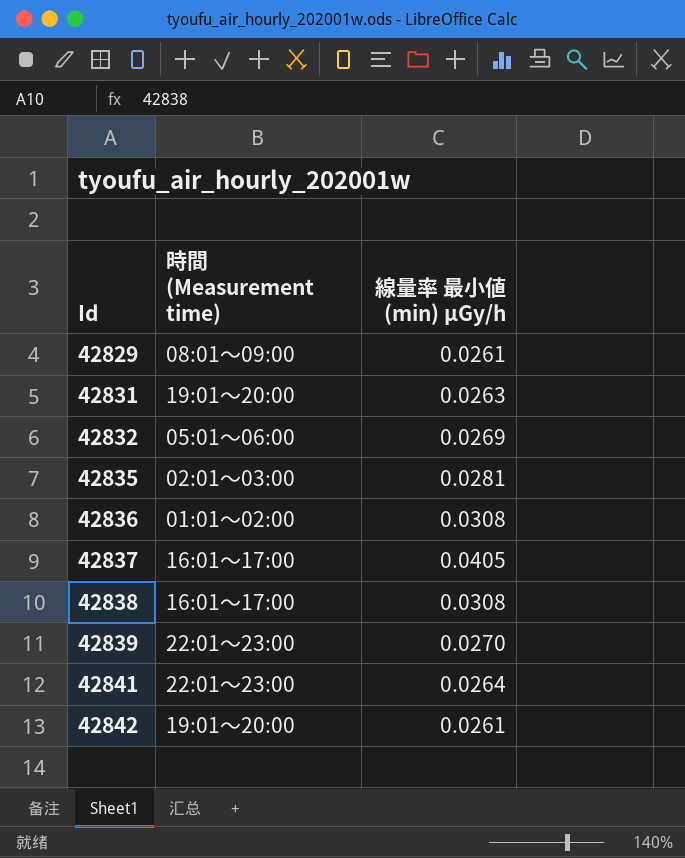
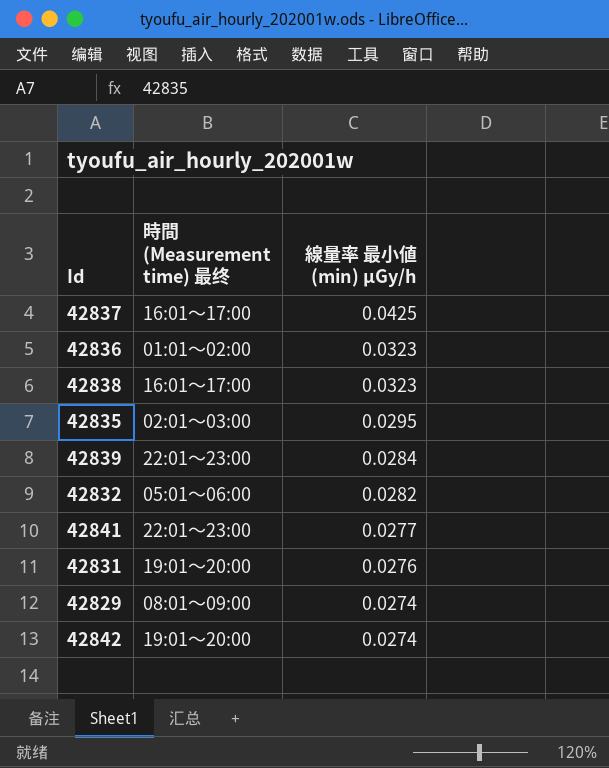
row order: Id ascending -> 線量率 最小値 (min) μGy/h descending
column name: 時間 (Measurement time) -> 時間 (Measurement time) 最终
42837 | 線量率 最小値 (min) μGy/h: 0.0405 -> 0.0425
42836 | 線量率 最小値 (min) μGy/h: 0.0308 -> 0.0323
42838 | 線量率 最小値 (min) μGy/h: 0.0308 -> 0.0323
42835 | 線量率 最小値 (min) μGy/h: 0.0281 -> 0.0295
42839 | 線量率 最小値 (min) μGy/h: 0.0270 -> 0.0284
42832 | 線量率 最小値 (min) μGy/h: 0.0269 -> 0.0282
42841 | 線量率 最小値 (min) μGy/h: 0.0264 -> 0.0277
42831 | 線量率 最小値 (min) μGy/h: 0.0263 -> 0.0276
42829 | 線量率 最小値 (min) μGy/h: 0.0261 -> 0.0274
42842 | 線量率 最小値 (min) μGy/h: 0.0261 -> 0.0274

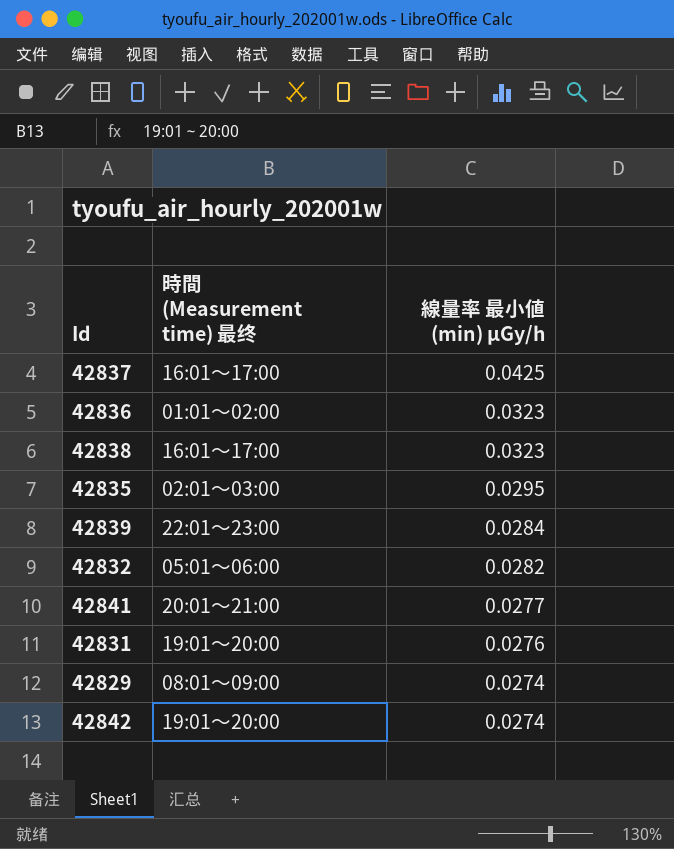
42841 | 時間 (Measurement time) 最终: 22:01～23:00 -> 20:01～21:00

